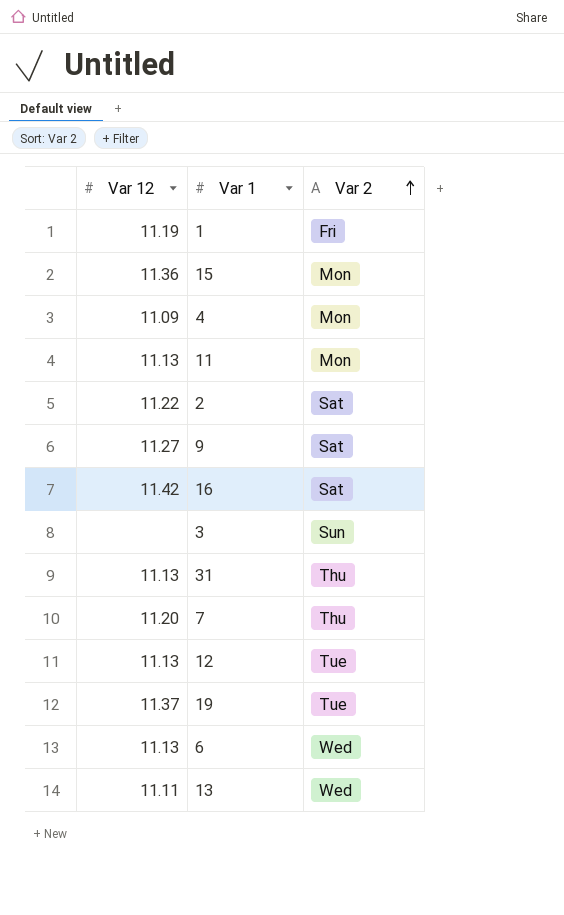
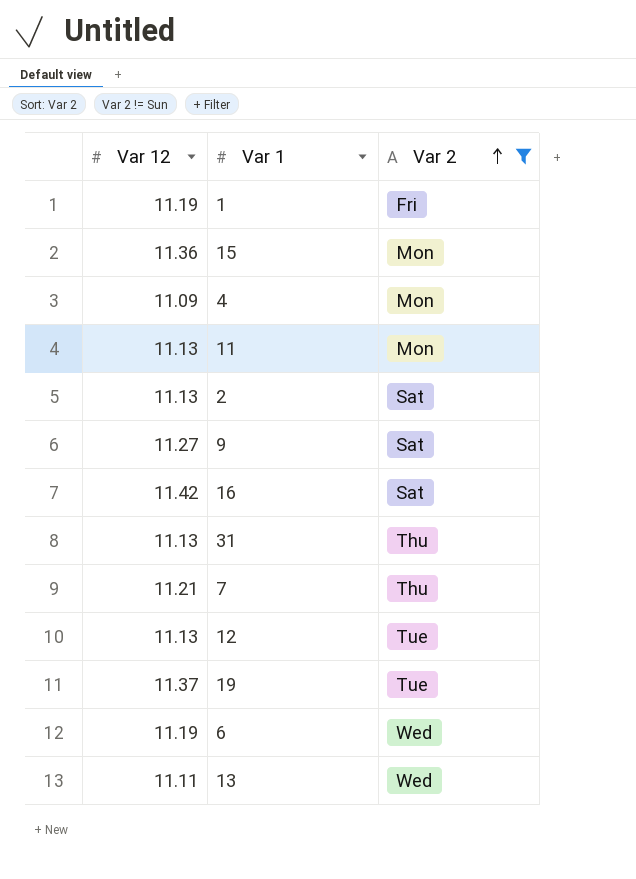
filter: none -> Var 2 != Sun
2 | Var 12: 11.22 -> 11.13
7 | Var 12: 11.20 -> 11.21
6 | Var 12: 11.13 -> 11.19

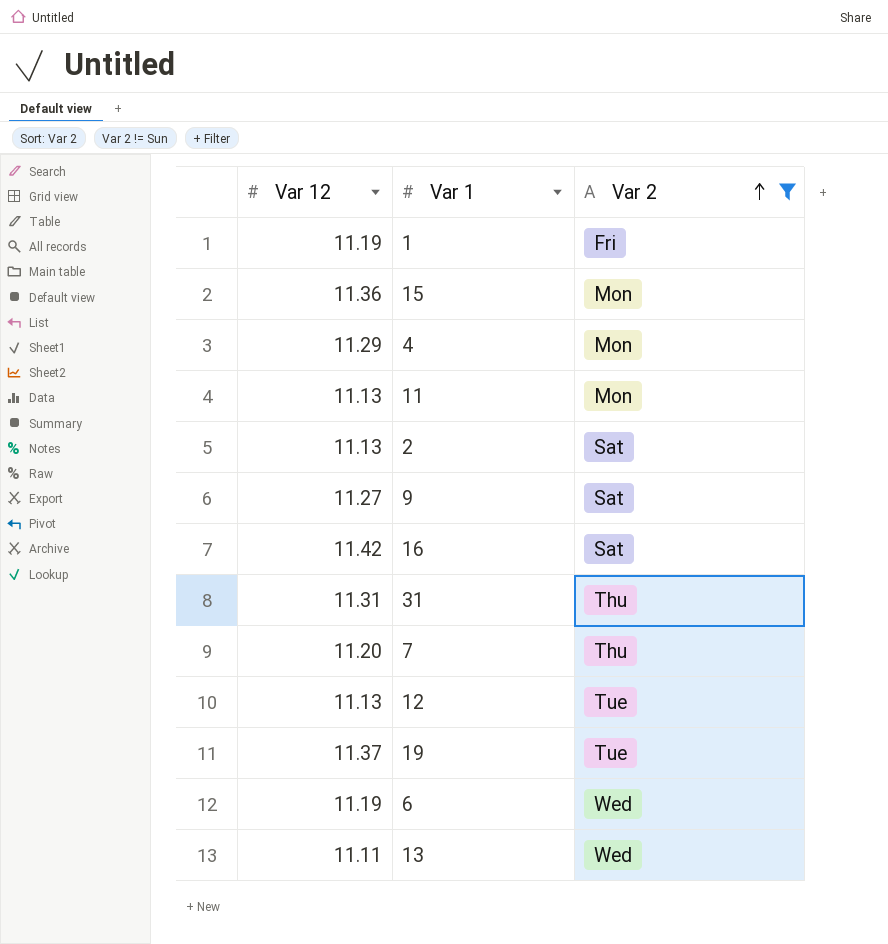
4 | Var 12: 11.09 -> 11.29
31 | Var 12: 11.13 -> 11.31
7 | Var 12: 11.21 -> 11.20

